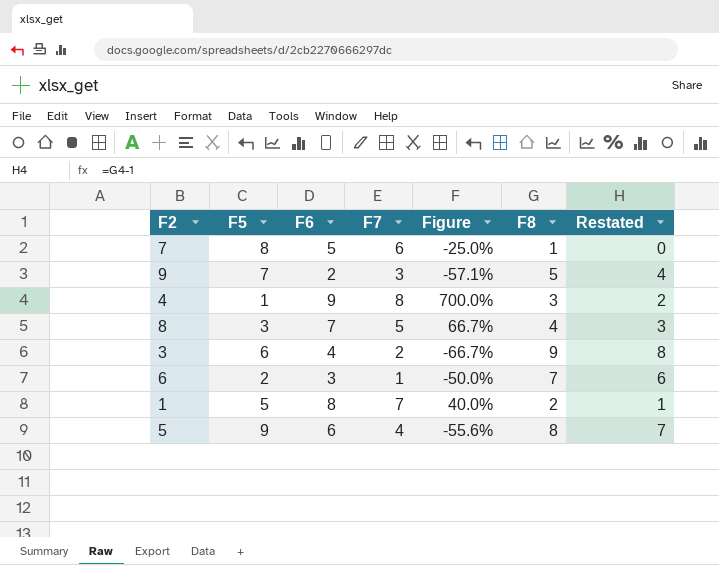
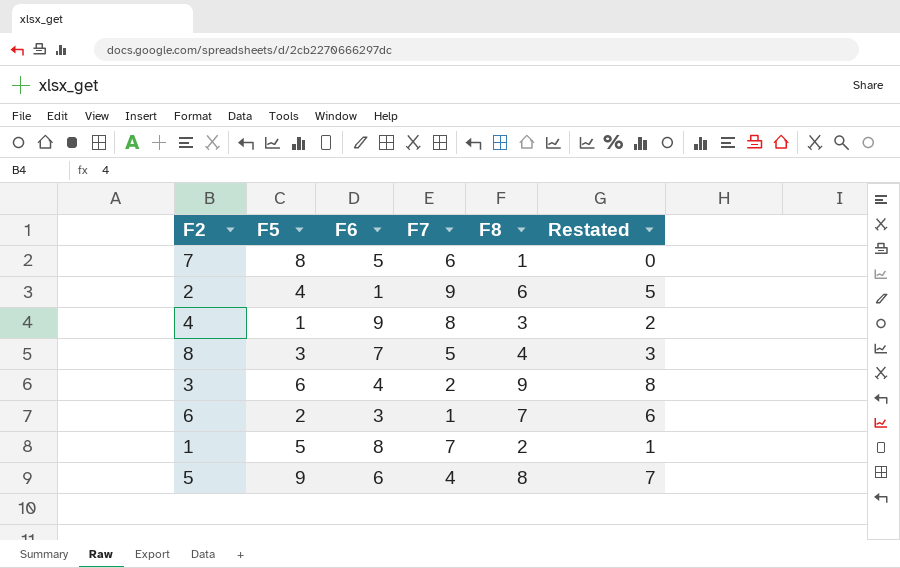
column Figure | formula: ([F7] - [F5]) / [F5] -> none
row 9: 7 | 2 | 3 | -57.1% | 5 | 4 -> none
row 2: none -> 4 | 1 | 9 | 6 | 5

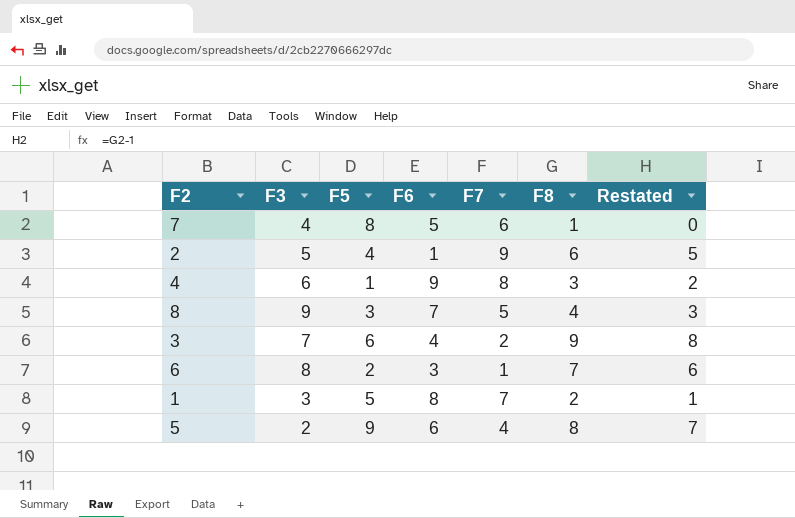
column F3 | position: none -> 2

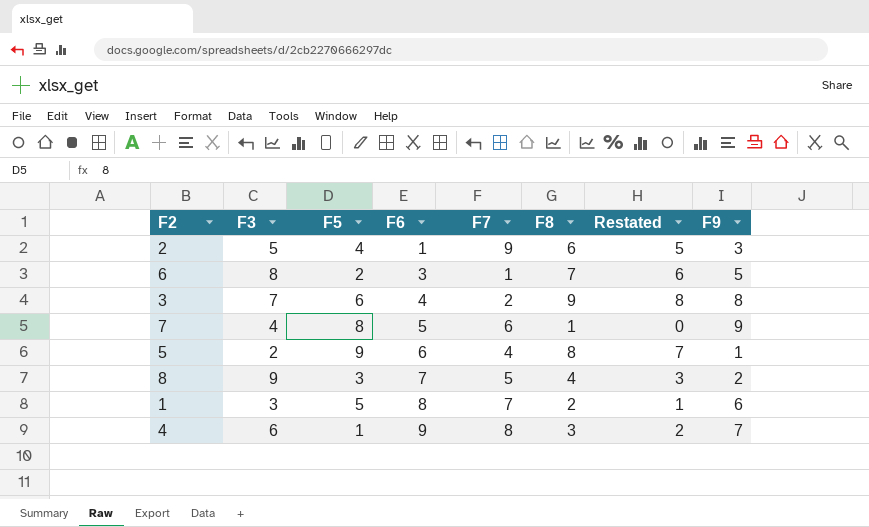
row order: none -> F6 ascending
column F9 | position: none -> 8

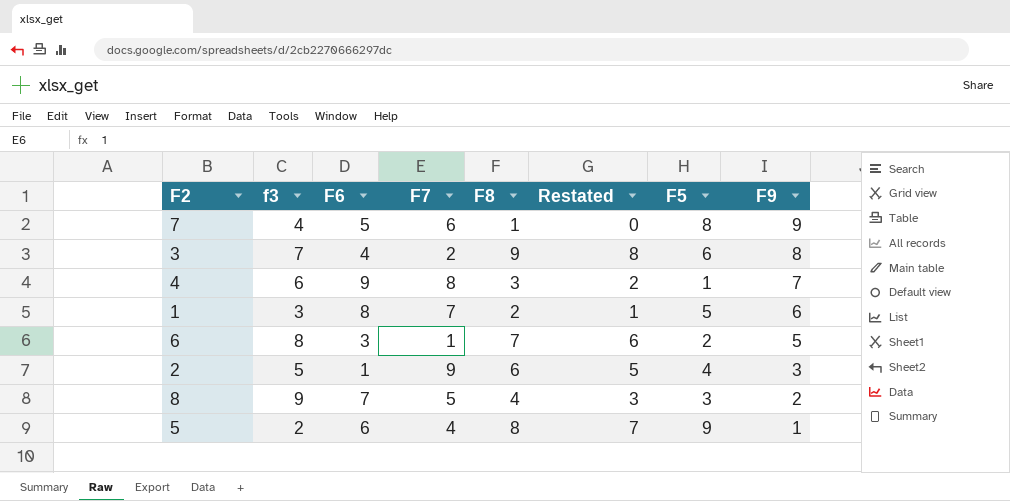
row order: F6 ascending -> F9 descending
column name: F3 -> f3
column F5 | position: 3 -> 7

